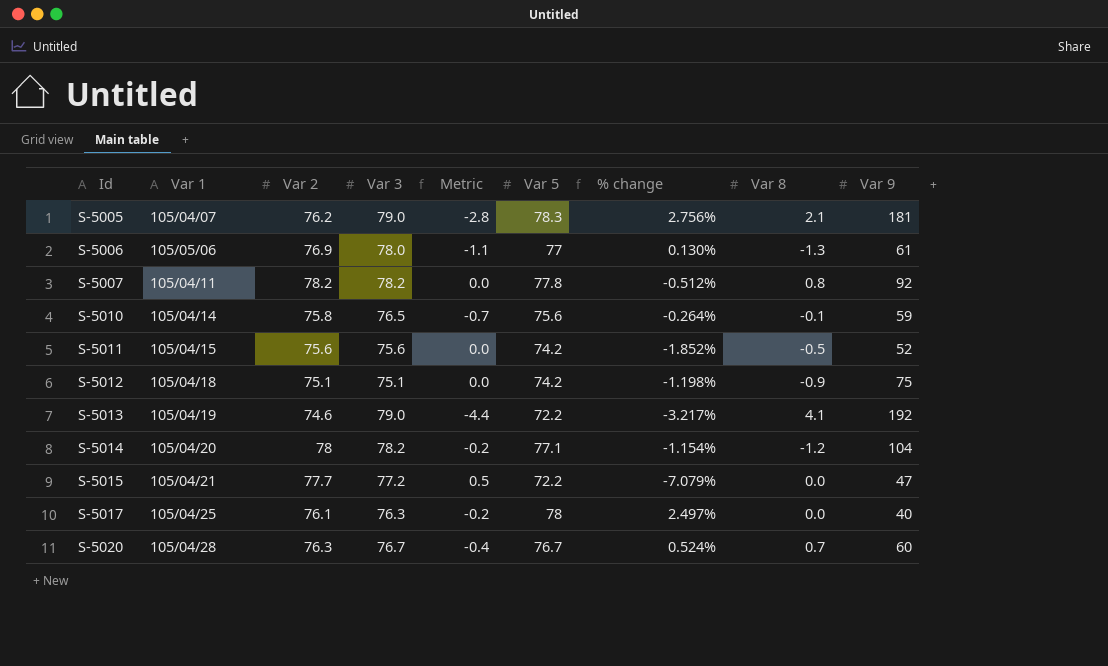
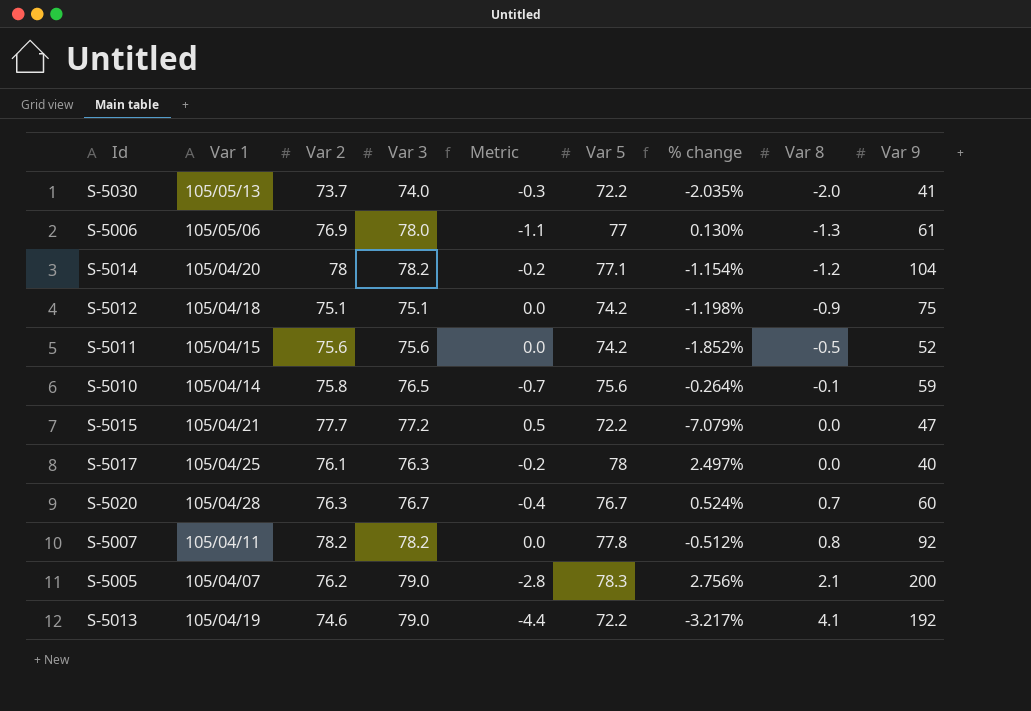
row order: Id ascending -> Var 8 ascending
row S-5030: none -> 105/05/13 | 73.7 | 74.0 | -0.3 | 72.2 | -2.035% | -2.0 | 41
S-5005 | Var 9: 181 -> 200

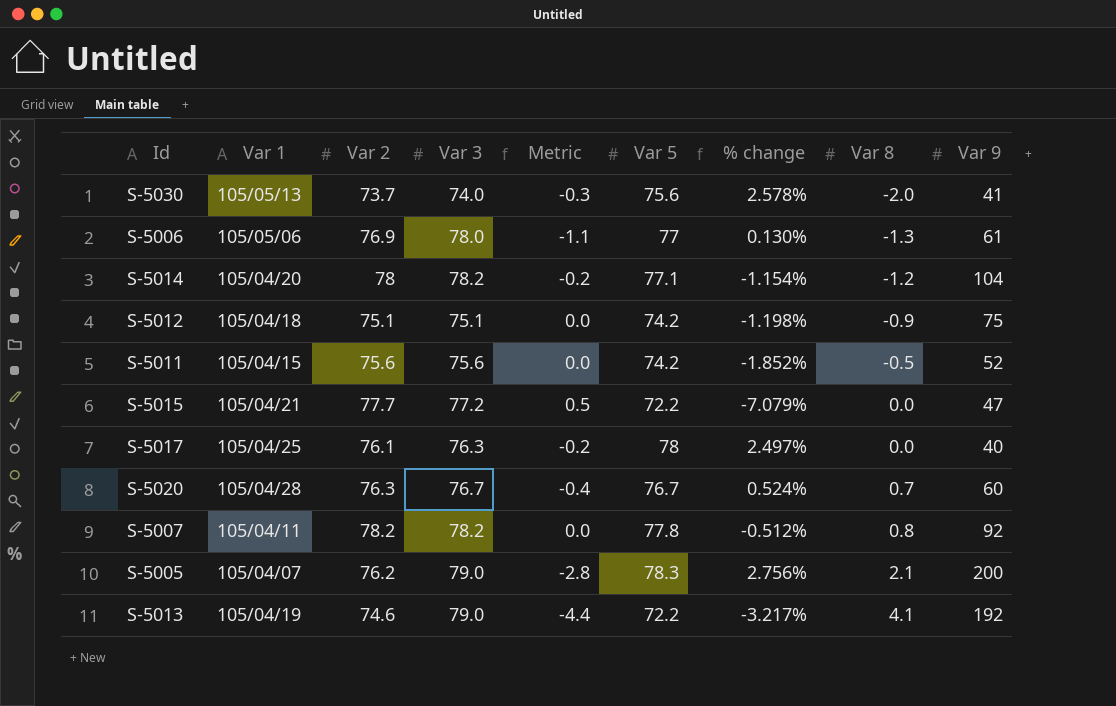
row S-5010: 105/04/14 | 75.8 | 76.5 | -0.7 | 75.6 | -0.264% | -0.1 | 59 -> none
S-5030 | Var 5: 72.2 -> 75.6
S-5030 | % change: -2.035% -> 2.578%

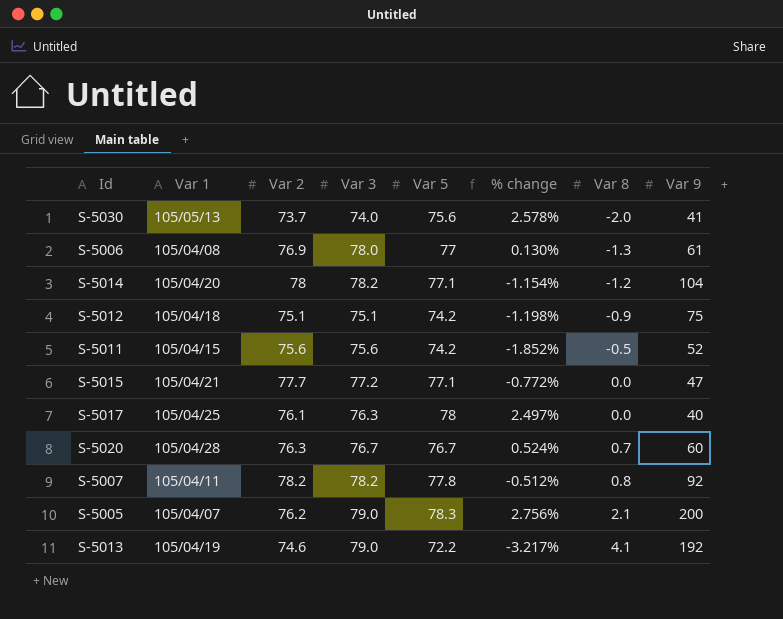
column Metric | formula: [Var 2] - [Var 3] -> none
S-5006 | Var 1: 105/05/06 -> 105/04/08
S-5015 | Var 5: 72.2 -> 77.1
S-5015 | % change: -7.079% -> -0.772%

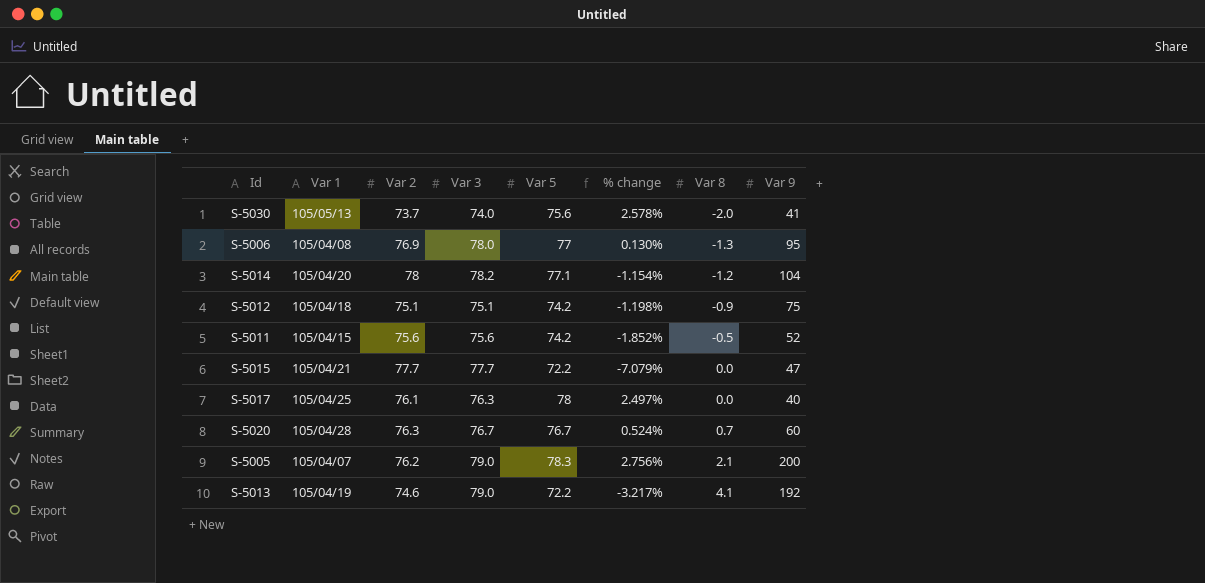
row S-5007: 105/04/11 | 78.2 | 78.2 | 77.8 | -0.512% | 0.8 | 92 -> none
S-5006 | Var 9: 61 -> 95
S-5015 | Var 3: 77.2 -> 77.7
S-5015 | Var 5: 77.1 -> 72.2
S-5015 | % change: -0.772% -> -7.079%

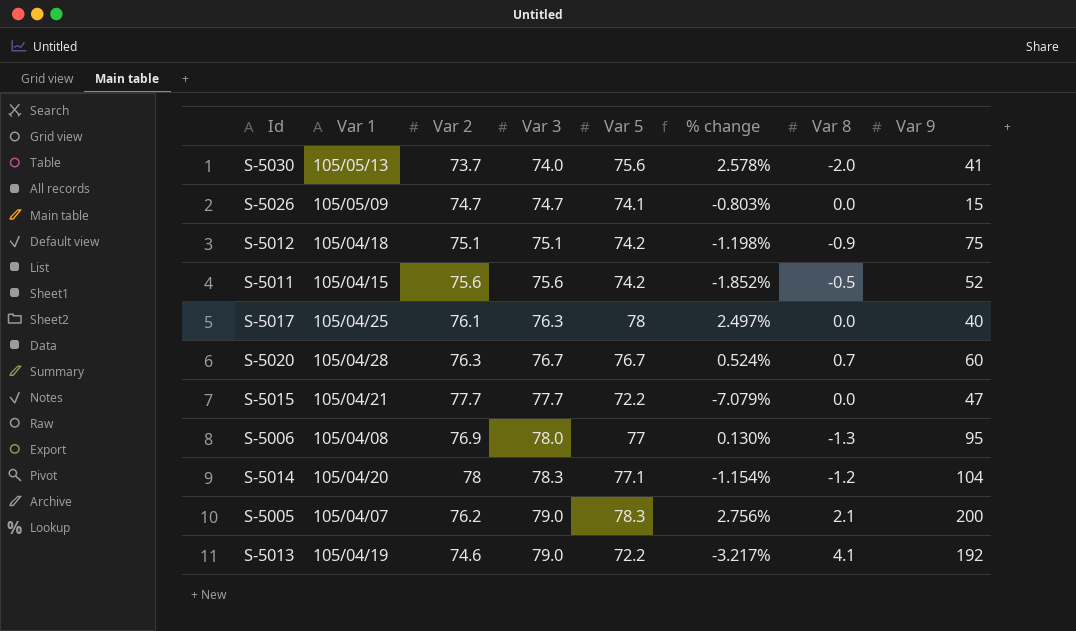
row order: Var 8 ascending -> Var 3 ascending
row S-5026: none -> 105/05/09 | 74.7 | 74.7 | 74.1 | -0.803% | 0.0 | 15
S-5014 | Var 3: 78.2 -> 78.3

